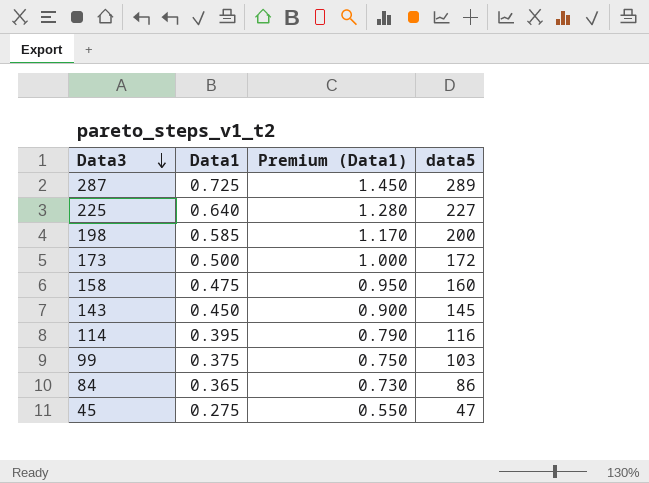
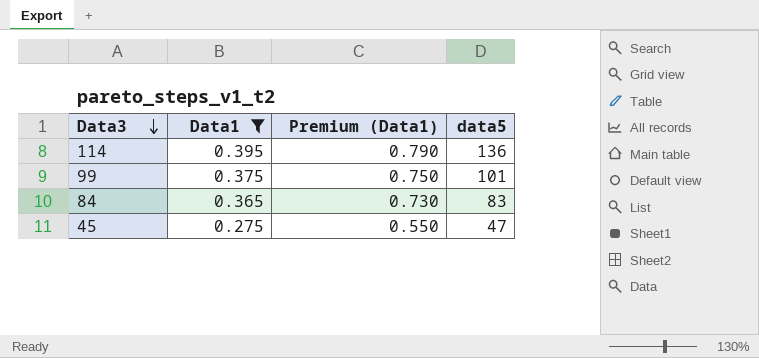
filter: none -> Data1 <= 0.395
114 | data5: 116 -> 136
99 | data5: 103 -> 101
84 | data5: 86 -> 83

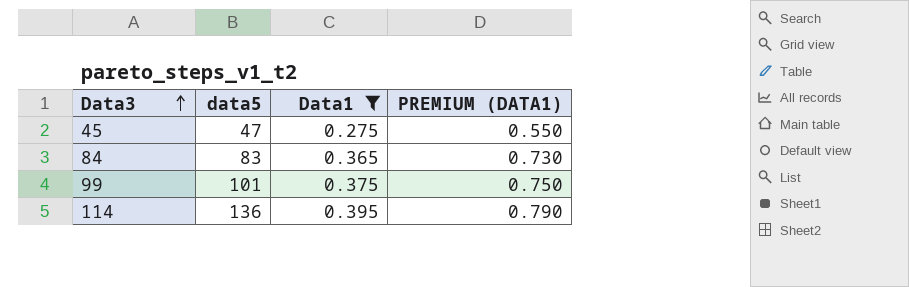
row order: Data3 descending -> Data3 ascending
column data5 | position: 4 -> 2
column name: Premium (Data1) -> PREMIUM (DATA1)

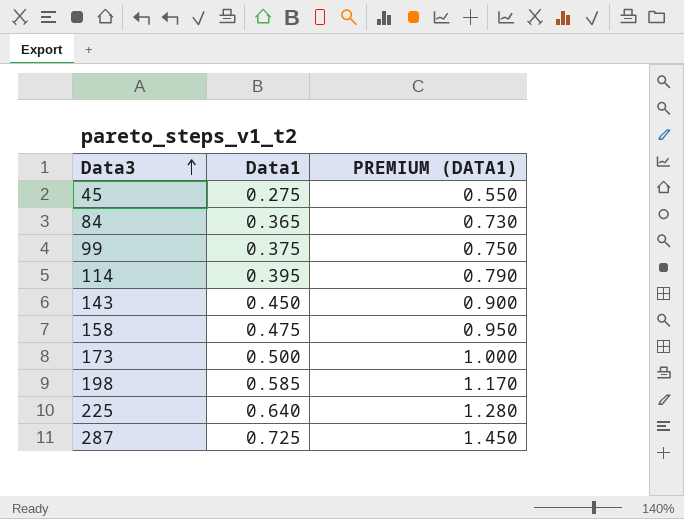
filter: Data1 <= 0.395 -> none
column data5 | position: 2 -> none

